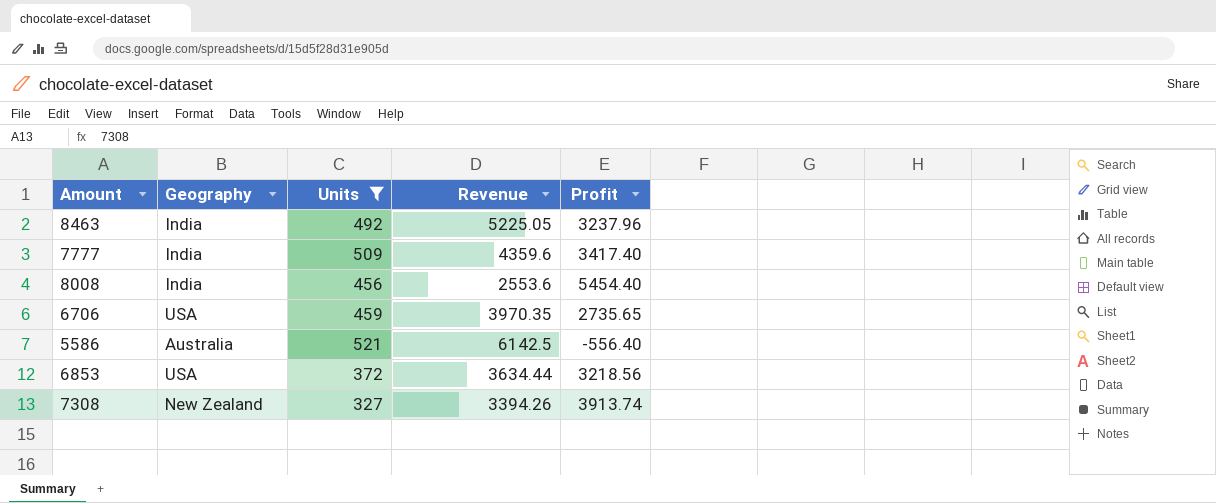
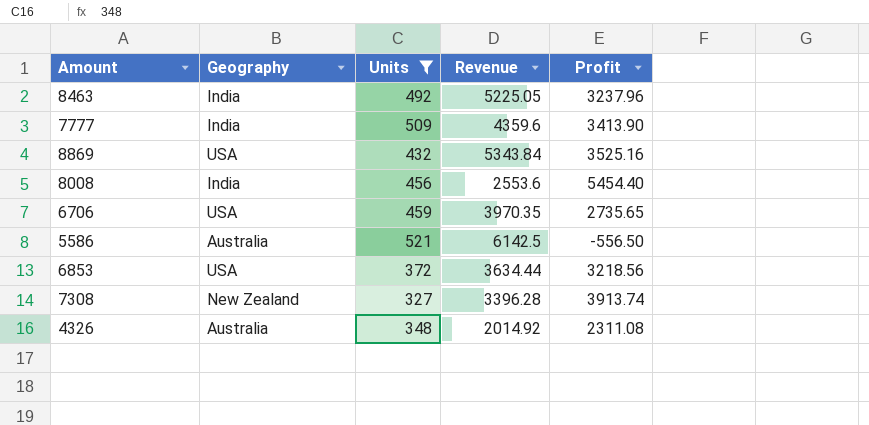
7777 | Profit: 3417.40 -> 3413.90
row 8869: none -> USA | 432 | 5343.84 | 3525.16
5586 | Profit: -556.40 -> -556.50
7308 | Revenue: 3394.26 -> 3396.28
row 4326: none -> Australia | 348 | 2014.92 | 2311.08

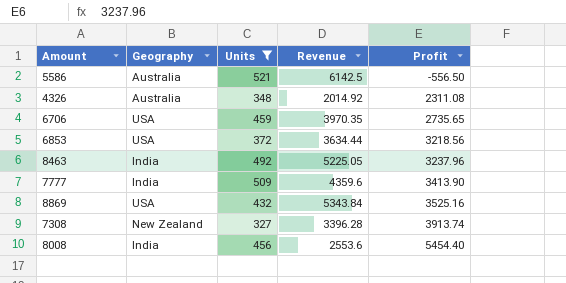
row order: none -> Profit ascending

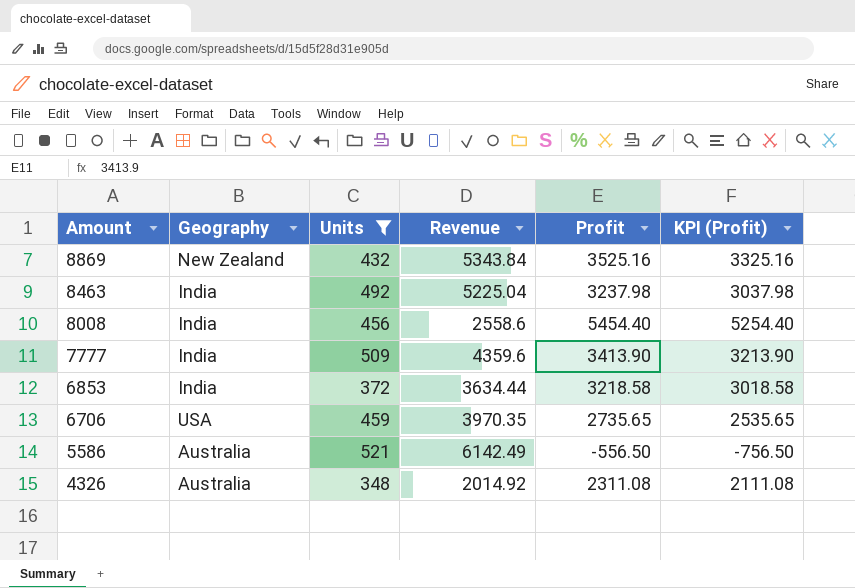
row order: Profit ascending -> Amount descending
column KPI (Profit) | formula: none -> [Profit] - 200
row 7308: New Zealand | 327 | 3396.28 | 3913.74 -> none
8869 | Geography: USA -> New Zealand
8463 | Revenue: 5225.05 -> 5225.04
8463 | Profit: 3237.96 -> 3237.98
8008 | Revenue: 2553.6 -> 2558.6
6853 | Geography: USA -> India
6853 | Profit: 3218.56 -> 3218.58
5586 | Revenue: 6142.5 -> 6142.49

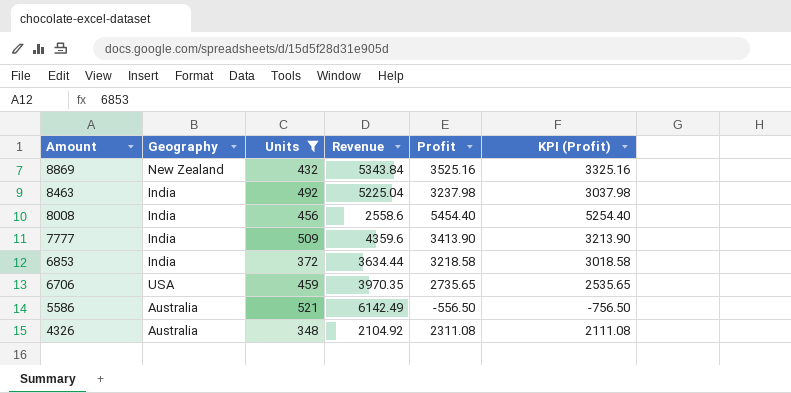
4326 | Revenue: 2014.92 -> 2104.92

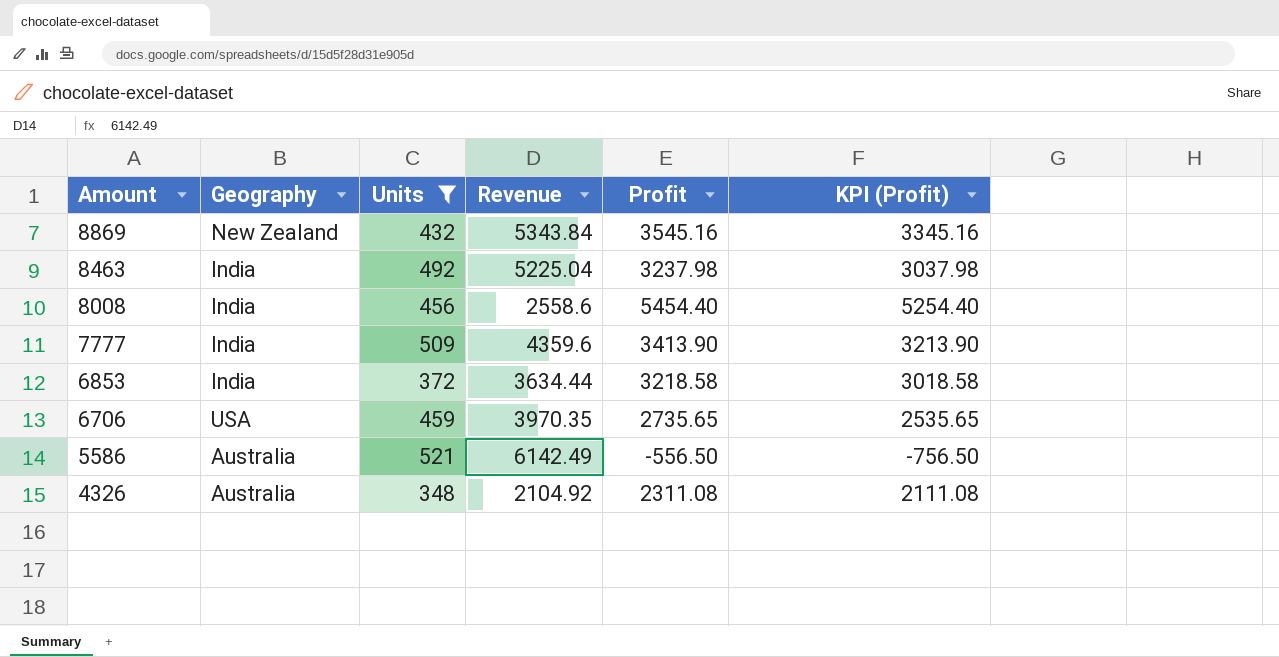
8869 | Profit: 3525.16 -> 3545.16
8869 | KPI (Profit): 3325.16 -> 3345.16

